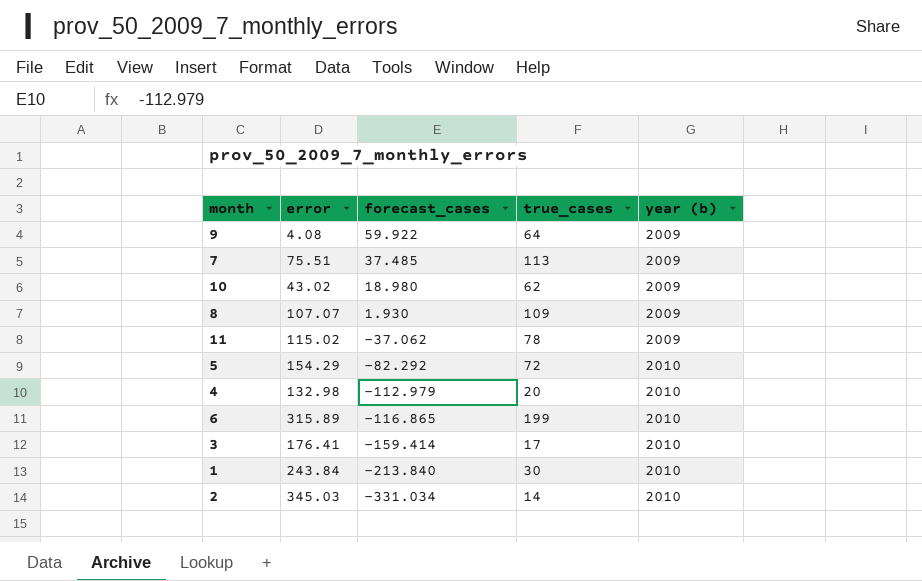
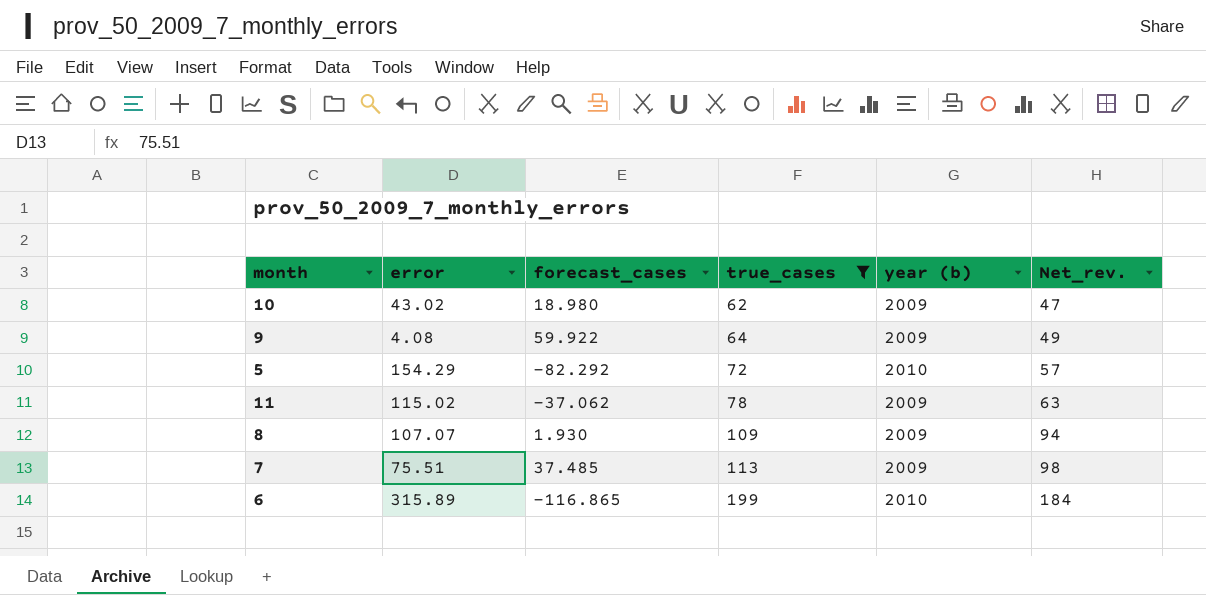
filter: none -> true_cases >= 62
row order: forecast_cases descending -> true_cases ascending
column Net_rev. | formula: none -> [true_cases] - 15

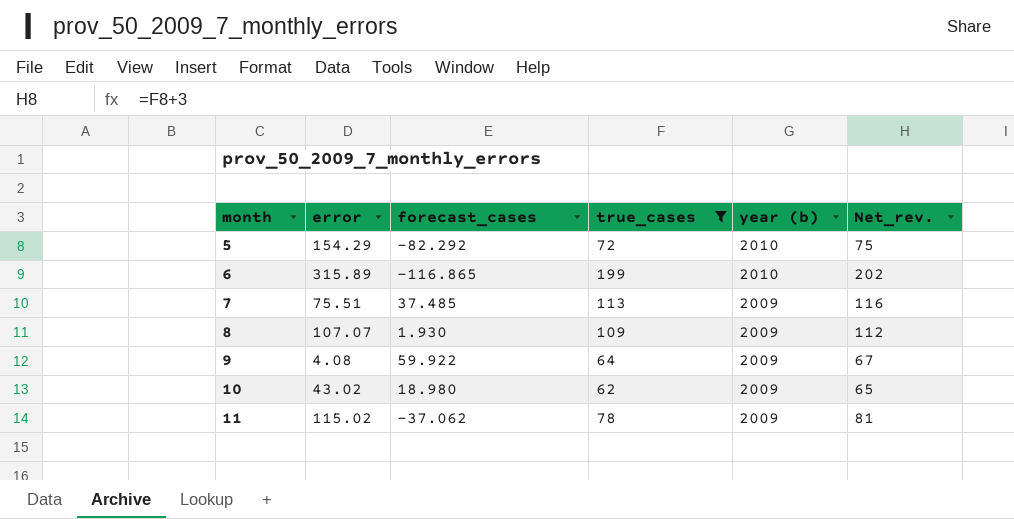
row order: true_cases ascending -> month ascending
column Net_rev. | formula: [true_cases] - 15 -> [true_cases] + 3

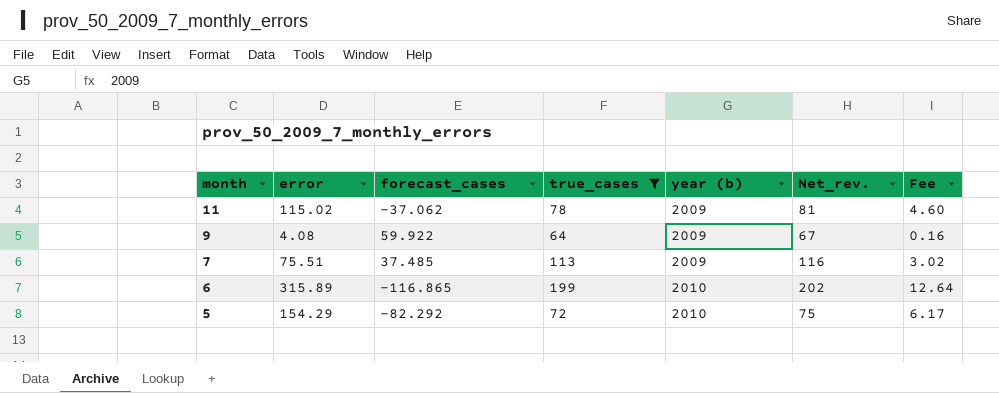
row order: month ascending -> month descending
column Fee | formula: none -> [error] * 0.04
row 8: 107.07 | 1.930 | 109 | 2009 | 112 -> none
row 10: 43.02 | 18.980 | 62 | 2009 | 65 -> none

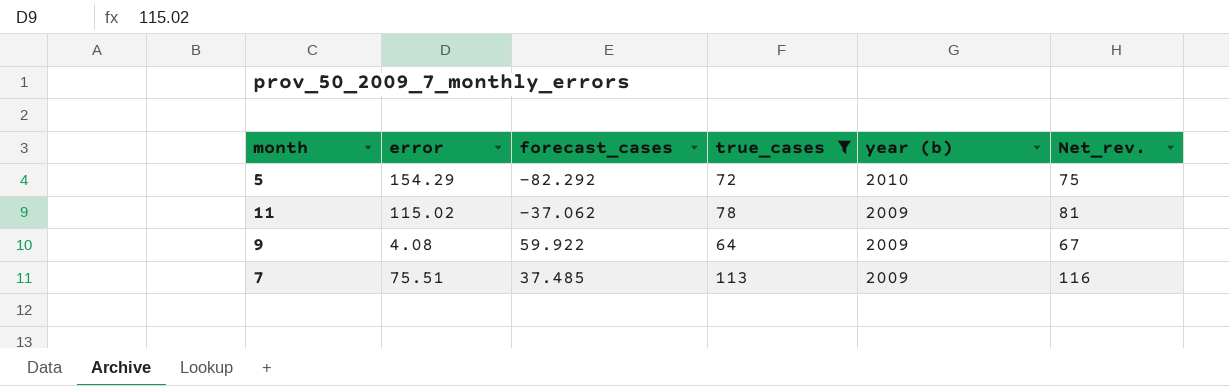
row order: month descending -> year (b) descending
column Fee | formula: [error] * 0.04 -> none
row 6: 315.89 | -116.865 | 199 | 2010 | 202 | 12.64 -> none

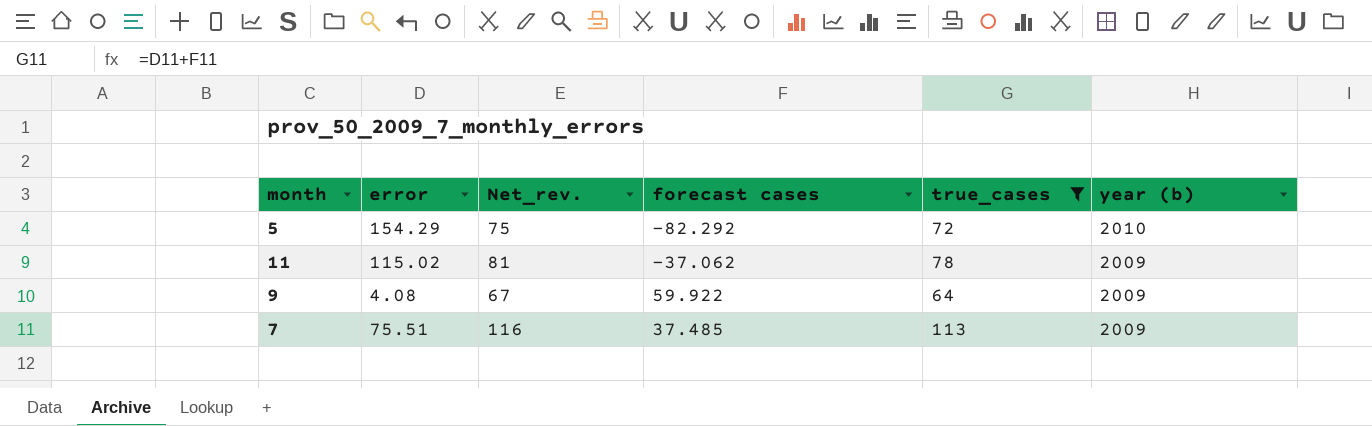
column Net_rev. | position: 6 -> 3
column name: forecast_cases -> forecast cases

